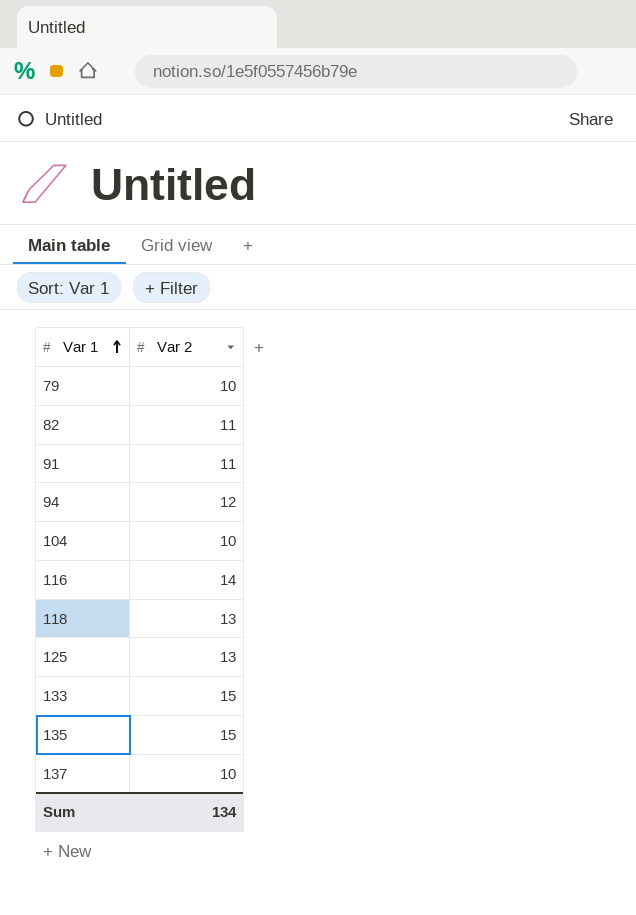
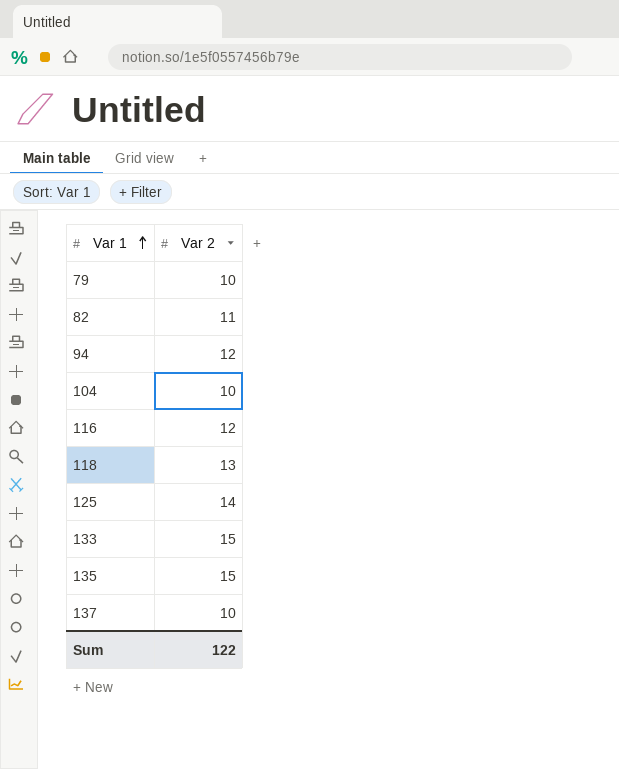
row 91: 11 -> none
116 | Var 2: 14 -> 12
125 | Var 2: 13 -> 14
Sum | Var 2: 134 -> 122

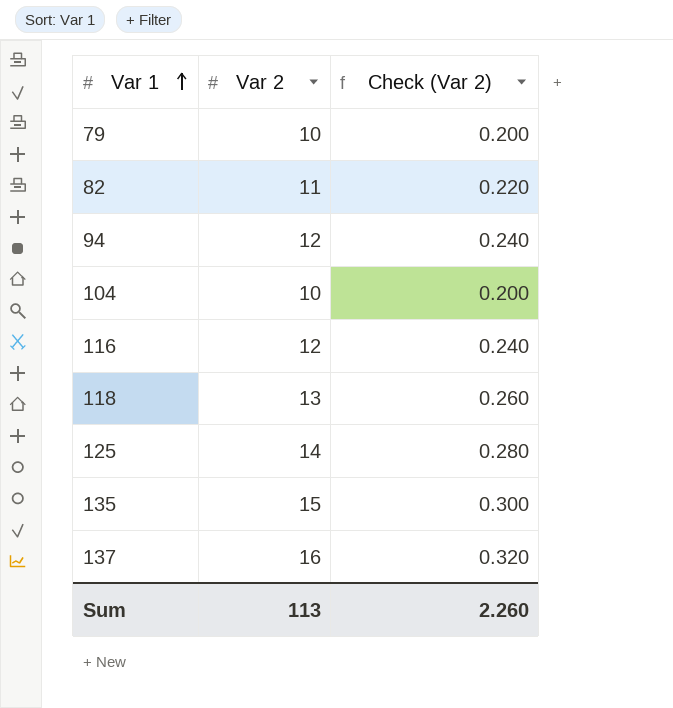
column Check (Var 2) | formula: none -> [Var 2] * 0.02
row 133: 15 -> none
137 | Var 2: 10 -> 16
Sum | Var 2: 122 -> 113

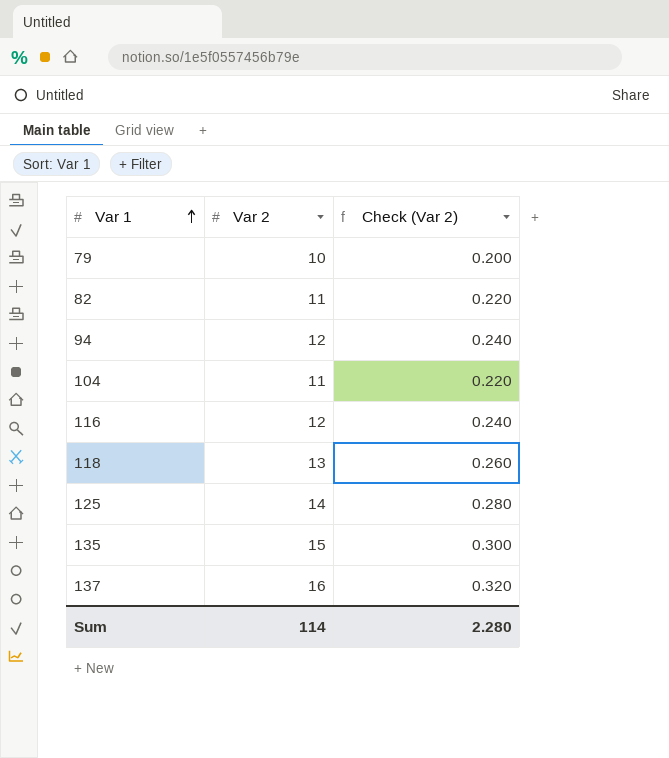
104 | Var 2: 10 -> 11
104 | Check (Var 2): 0.200 -> 0.220
Sum | Var 2: 113 -> 114
Sum | Check (Var 2): 2.260 -> 2.280

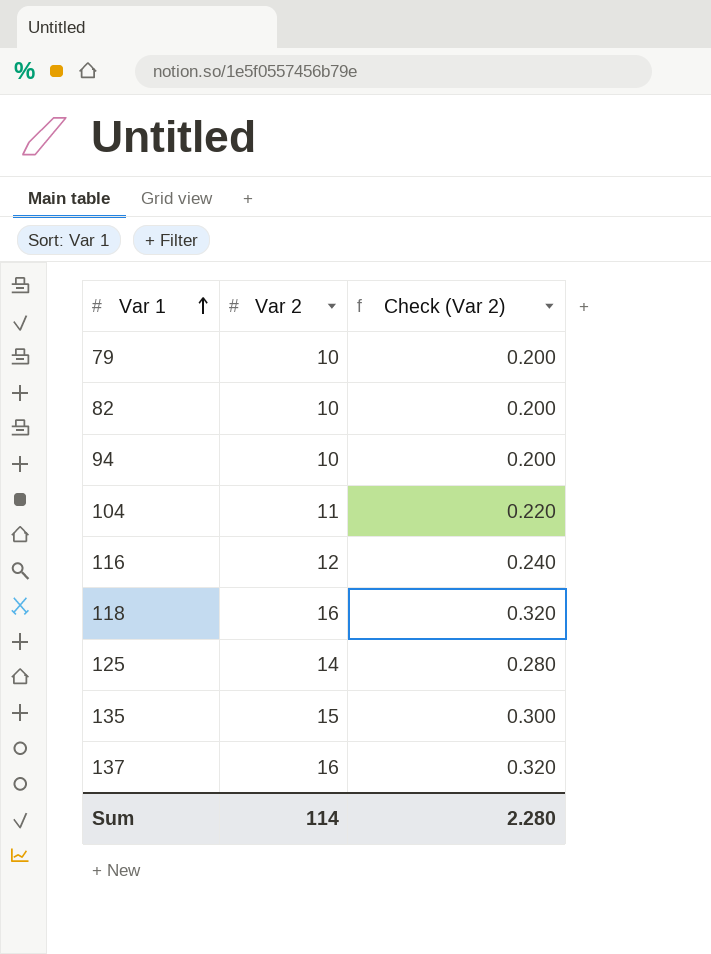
82 | Var 2: 11 -> 10
82 | Check (Var 2): 0.220 -> 0.200
94 | Var 2: 12 -> 10
94 | Check (Var 2): 0.240 -> 0.200
118 | Var 2: 13 -> 16
118 | Check (Var 2): 0.260 -> 0.320

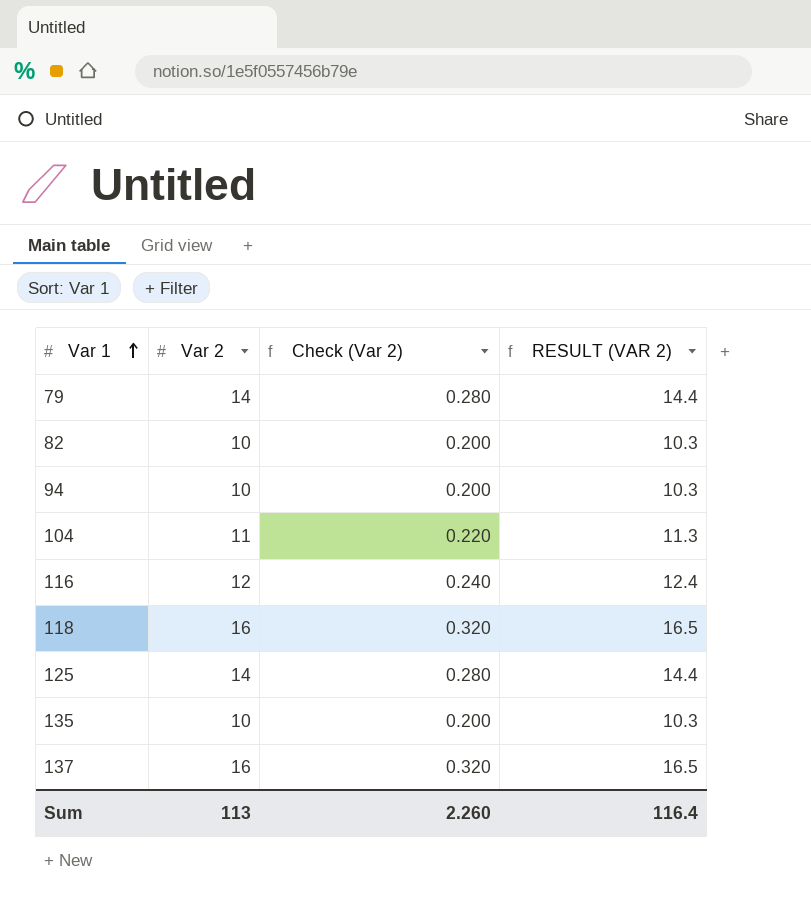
column RESULT (VAR 2) | formula: none -> [Var 2] * 1.03
79 | Var 2: 10 -> 14
79 | Check (Var 2): 0.200 -> 0.280
135 | Var 2: 15 -> 10
135 | Check (Var 2): 0.300 -> 0.200
Sum | Var 2: 114 -> 113
Sum | Check (Var 2): 2.280 -> 2.260

